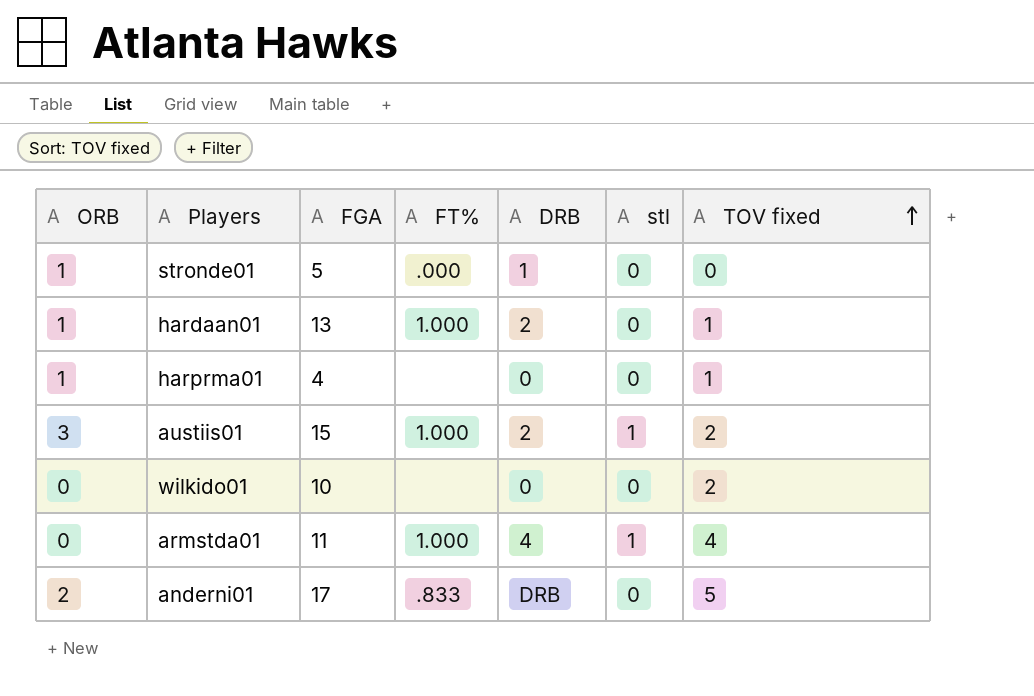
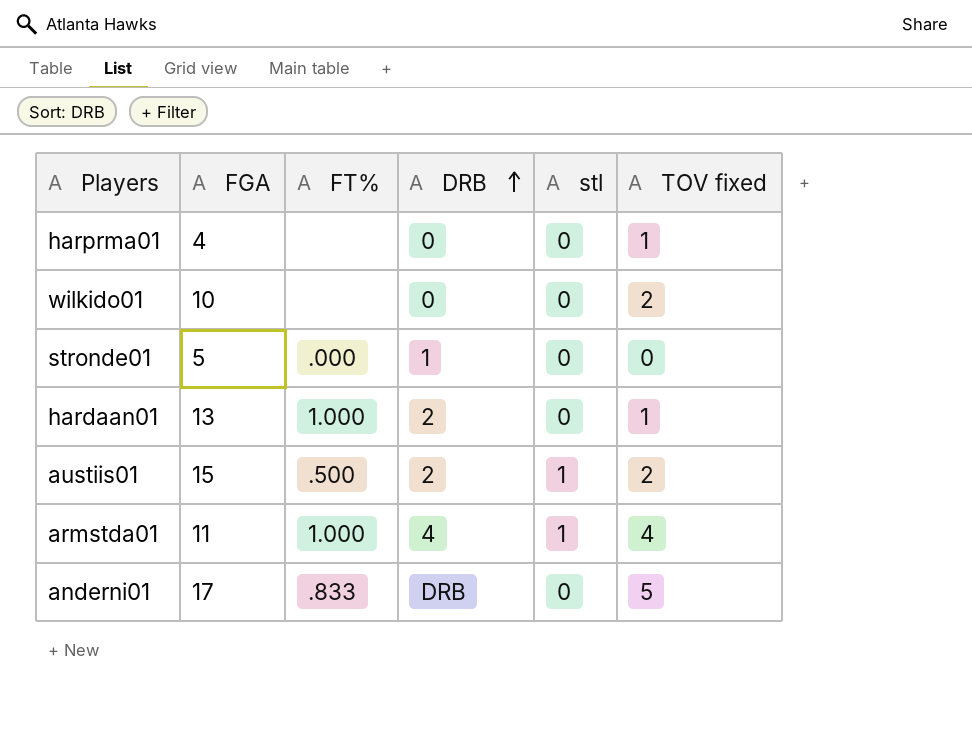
row order: TOV fixed ascending -> DRB ascending
column ORB | position: 1 -> none
austiis01 | FT%: 1.000 -> .500

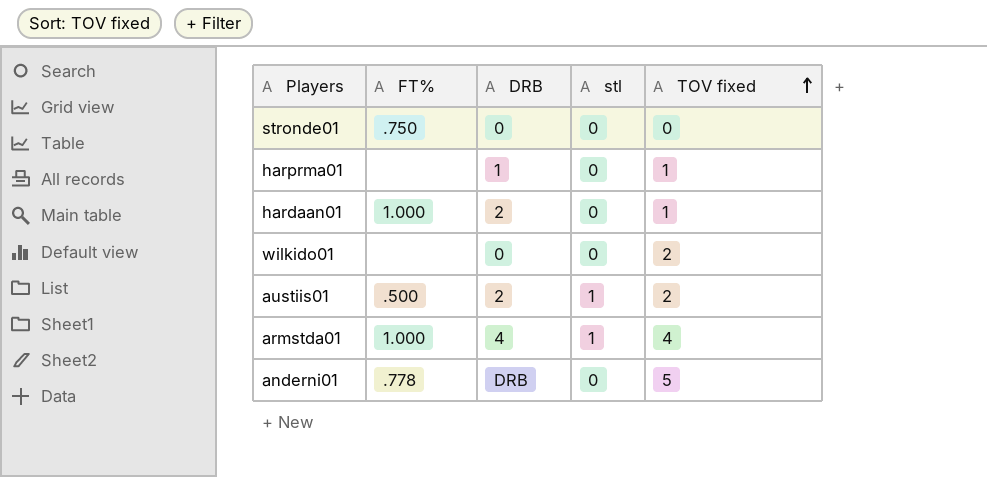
row order: DRB ascending -> TOV fixed ascending
column FGA | position: 2 -> none
stronde01 | FT%: .000 -> .750
stronde01 | DRB: 1 -> 0
harprma01 | DRB: 0 -> 1
anderni01 | FT%: .833 -> .778

